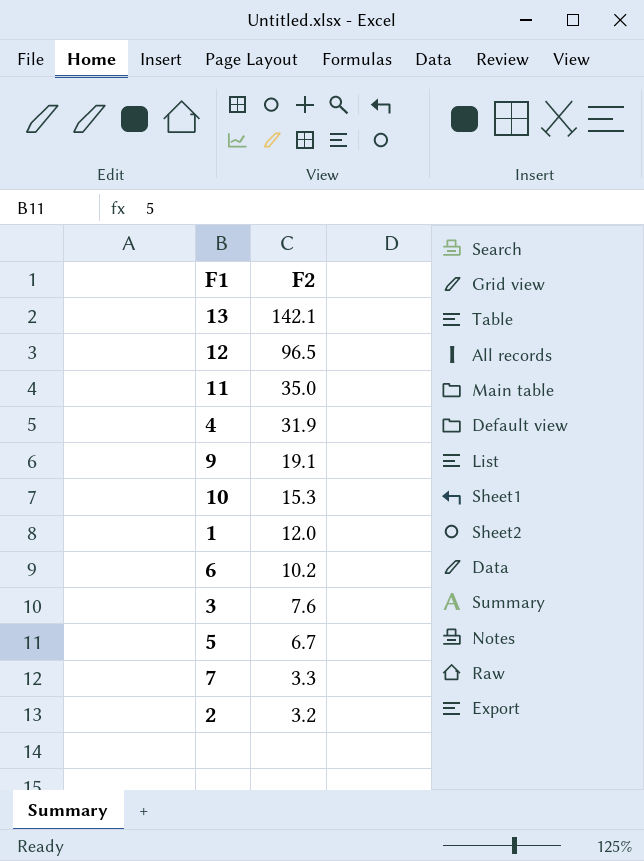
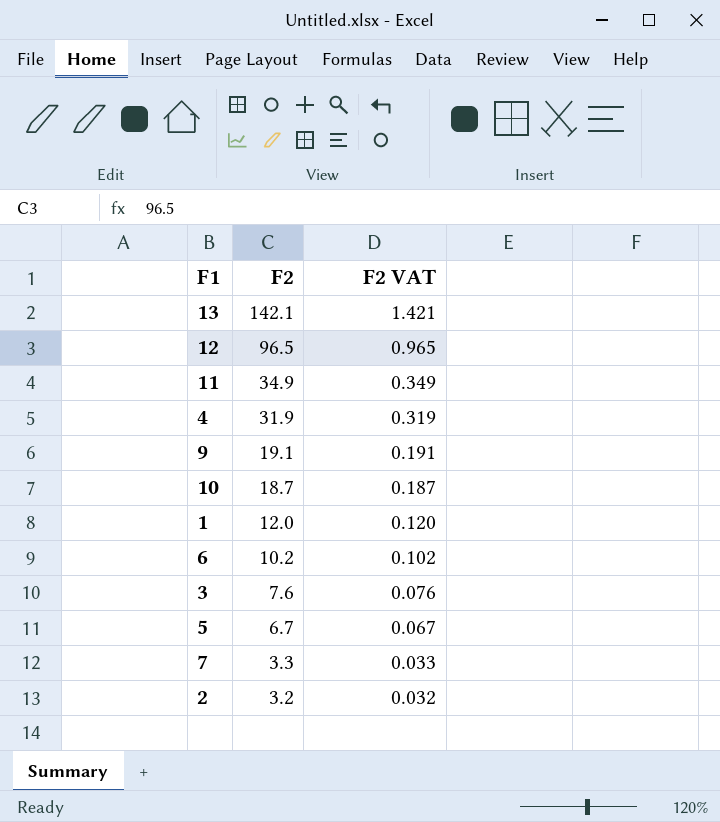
column F2 VAT | formula: none -> [F2] * 0.01
11 | F2: 35.0 -> 34.9
10 | F2: 15.3 -> 18.7

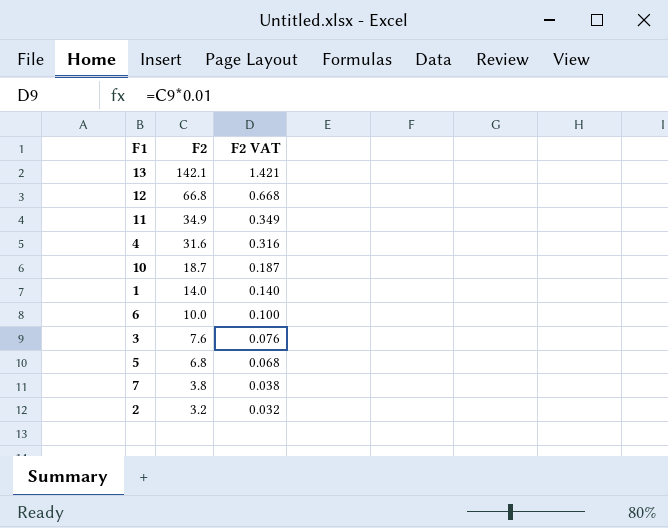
row 9: 19.1 | 0.191 -> none
12 | F2: 96.5 -> 66.8
12 | F2 VAT: 0.965 -> 0.668
4 | F2: 31.9 -> 31.6
4 | F2 VAT: 0.319 -> 0.316
1 | F2: 12.0 -> 14.0
1 | F2 VAT: 0.120 -> 0.140
6 | F2: 10.2 -> 10.0
6 | F2 VAT: 0.102 -> 0.100
5 | F2: 6.7 -> 6.8
5 | F2 VAT: 0.067 -> 0.068
7 | F2: 3.3 -> 3.8
7 | F2 VAT: 0.033 -> 0.038

